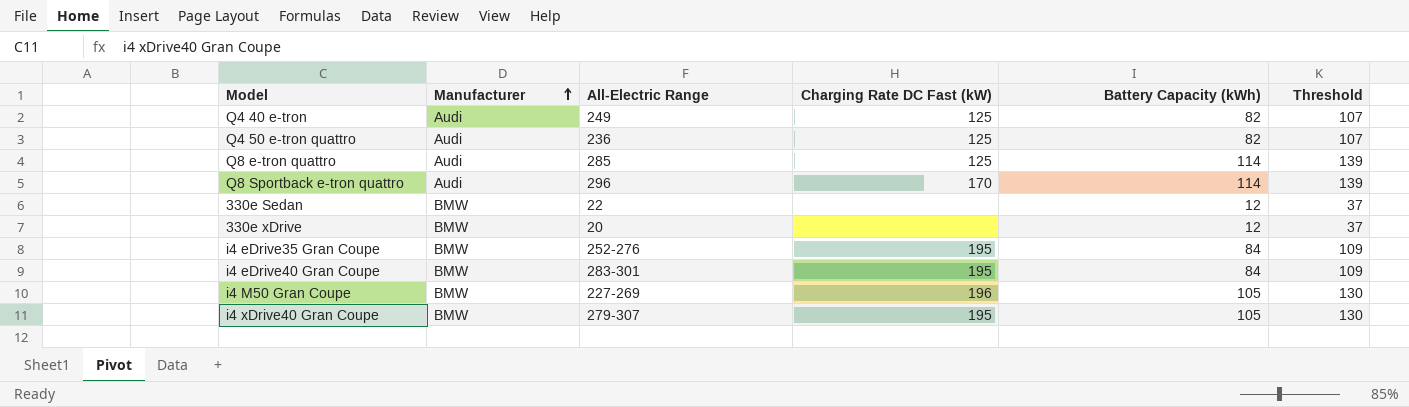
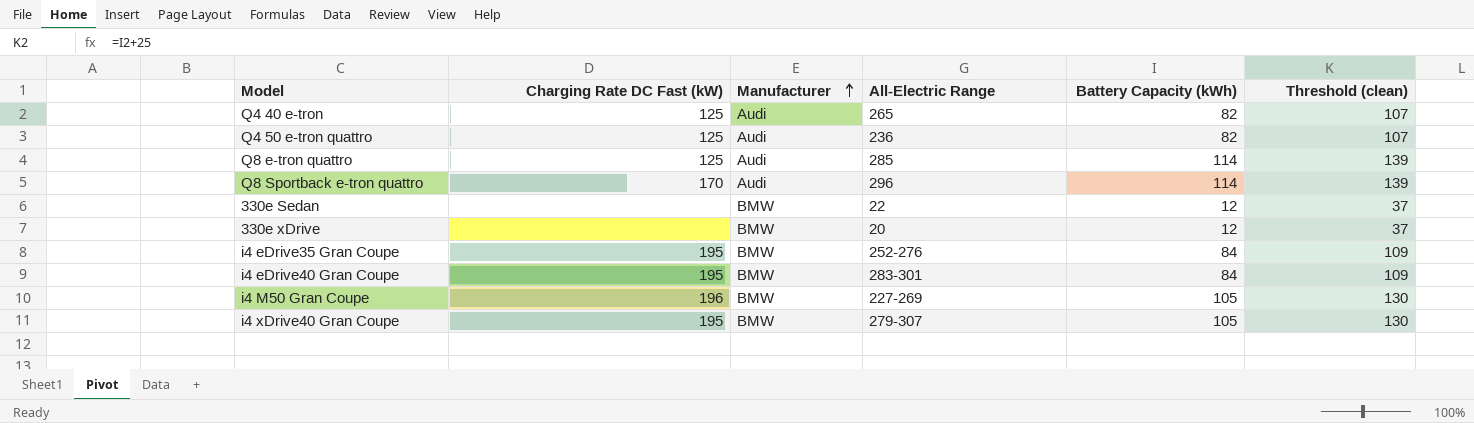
column Charging Rate DC Fast (kW) | position: 4 -> 2
column name: Threshold -> Threshold (clean)
Q4 40 e-tron | All-Electric Range: 249 -> 265

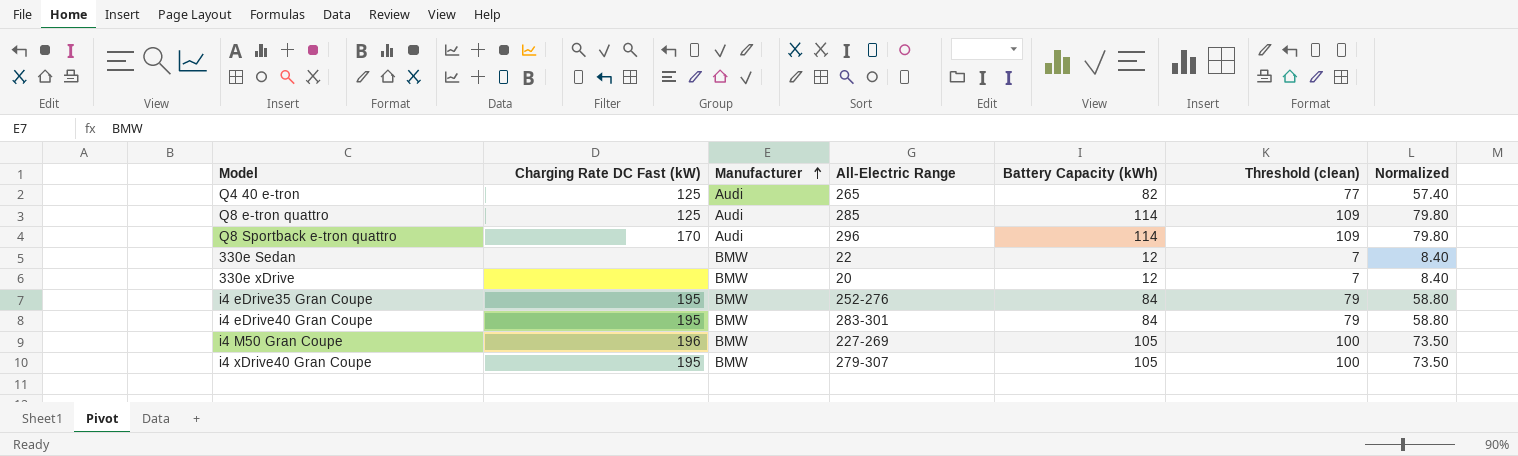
column Threshold (clean) | formula: [Battery Capacity (kWh)] + 25 -> [Battery Capacity (kWh)] - 5
column Normalized | formula: none -> [Battery Capacity (kWh)] * 0.7
row Q4 50 e-tron quattro: 125 | Audi | 236 | 82 | 107 -> none

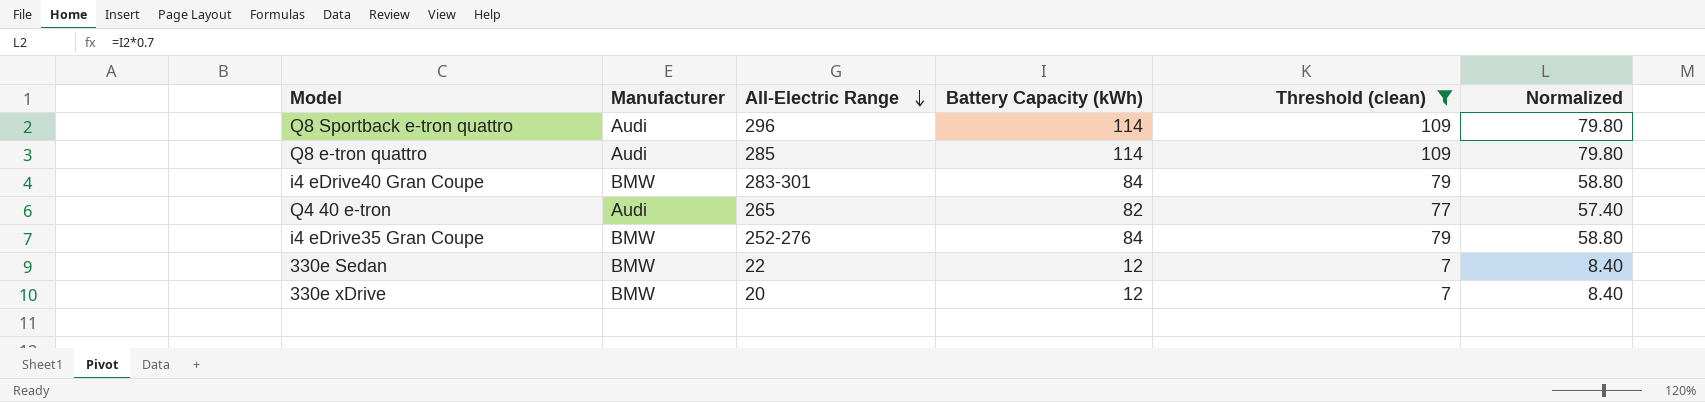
filter: none -> Threshold (clean) != 100
row order: Manufacturer ascending -> All-Electric Range descending
column Charging Rate DC Fast (kW) | position: 2 -> none

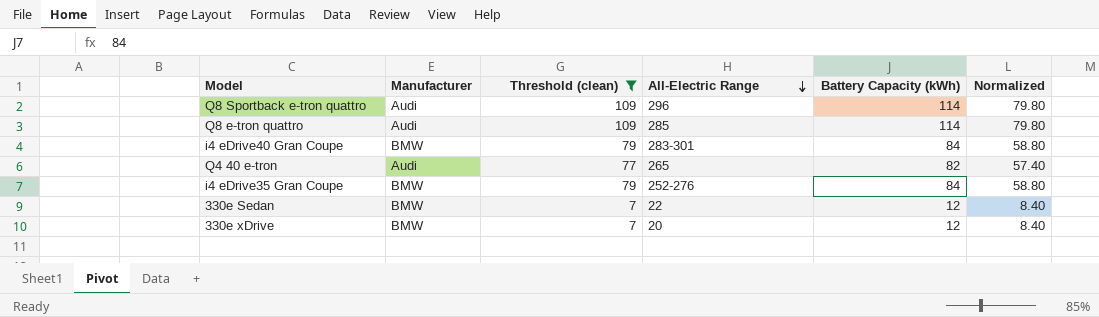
column Threshold (clean) | position: 5 -> 3

